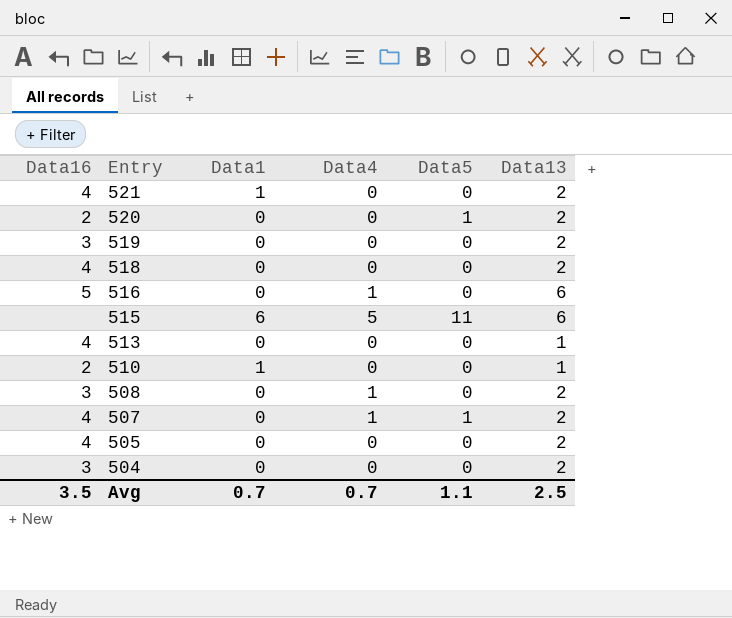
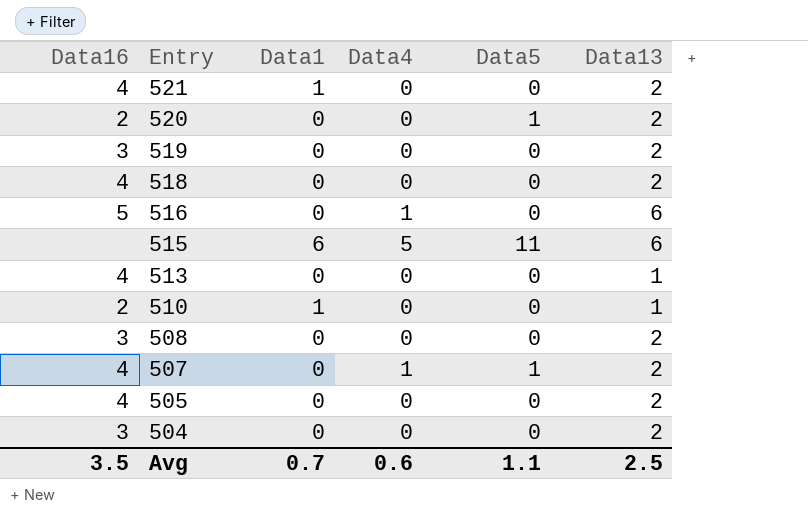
508 | Data4: 1 -> 0
Avg | Data4: 0.7 -> 0.6

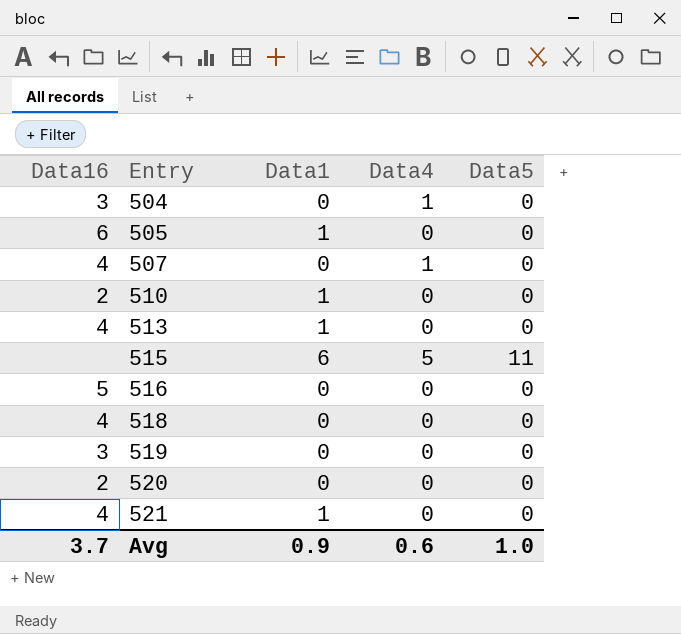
row order: Entry descending -> Entry ascending
column Data13 | position: 6 -> none
row 508: 3 | 0 | 0 | 0 | 2 -> none
504 | Data4: 0 -> 1
505 | Data16: 4 -> 6
505 | Data1: 0 -> 1
507 | Data5: 1 -> 0
513 | Data1: 0 -> 1
516 | Data4: 1 -> 0
520 | Data5: 1 -> 0
Avg | Data16: 3.5 -> 3.7
Avg | Data1: 0.7 -> 0.9
Avg | Data5: 1.1 -> 1.0

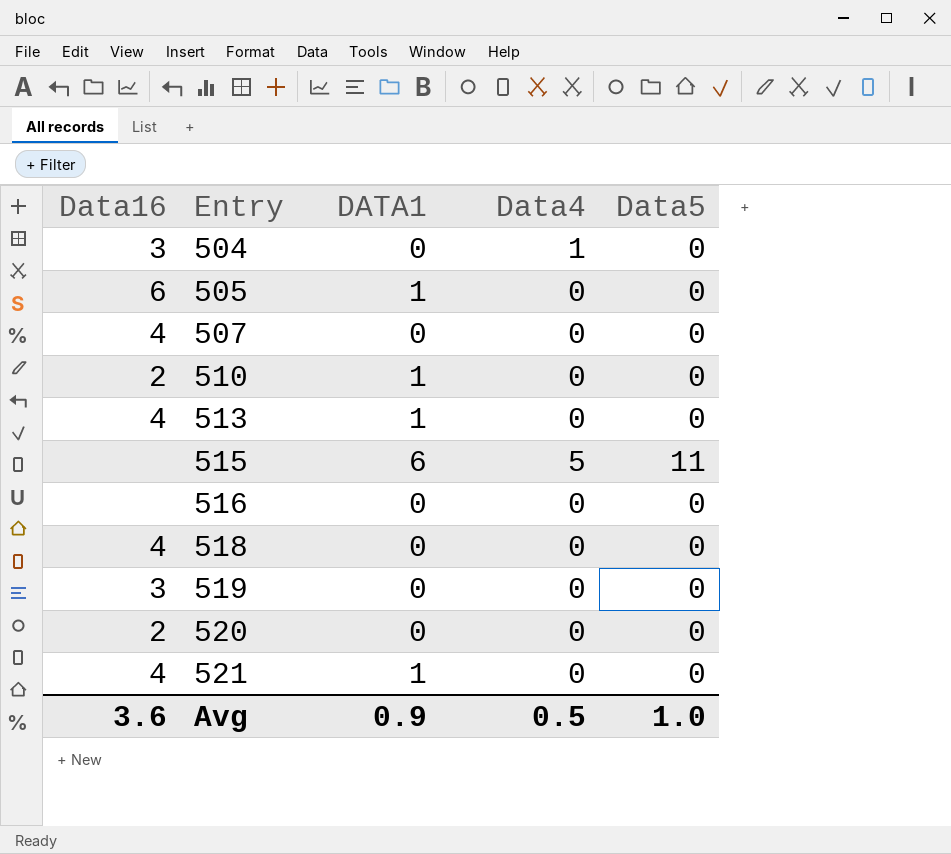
column name: Data1 -> DATA1
507 | Data4: 1 -> 0
516 | Data16: 5 -> none
Avg | Data16: 3.7 -> 3.6
Avg | Data4: 0.6 -> 0.5

